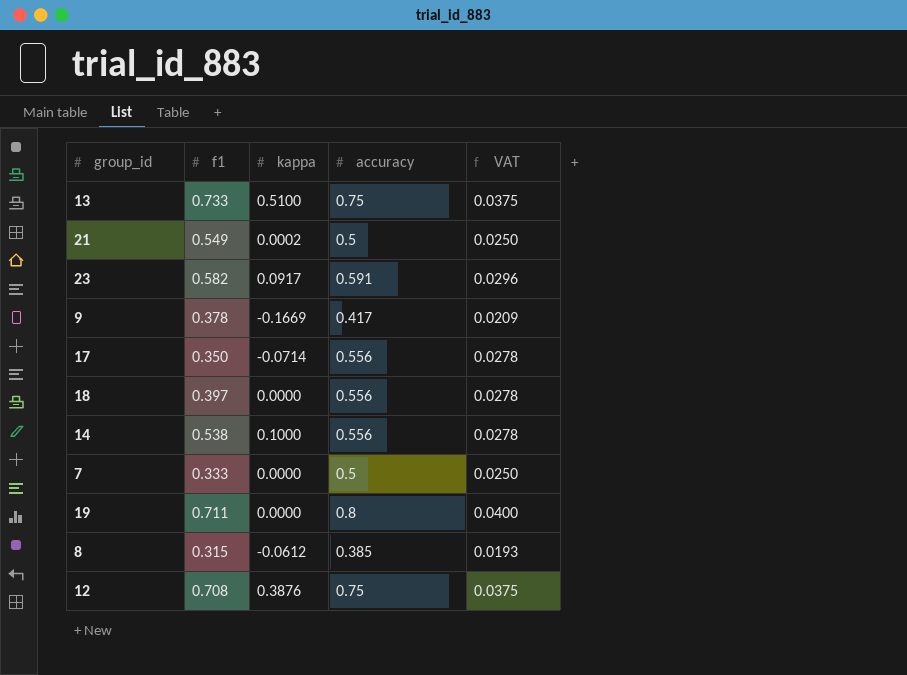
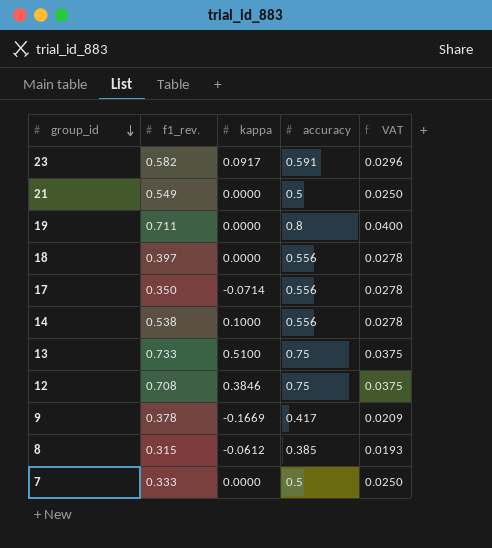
row order: none -> group_id descending
column name: f1 -> f1_rev.
21 | kappa: 0.0002 -> 0.0000
12 | kappa: 0.3876 -> 0.3846

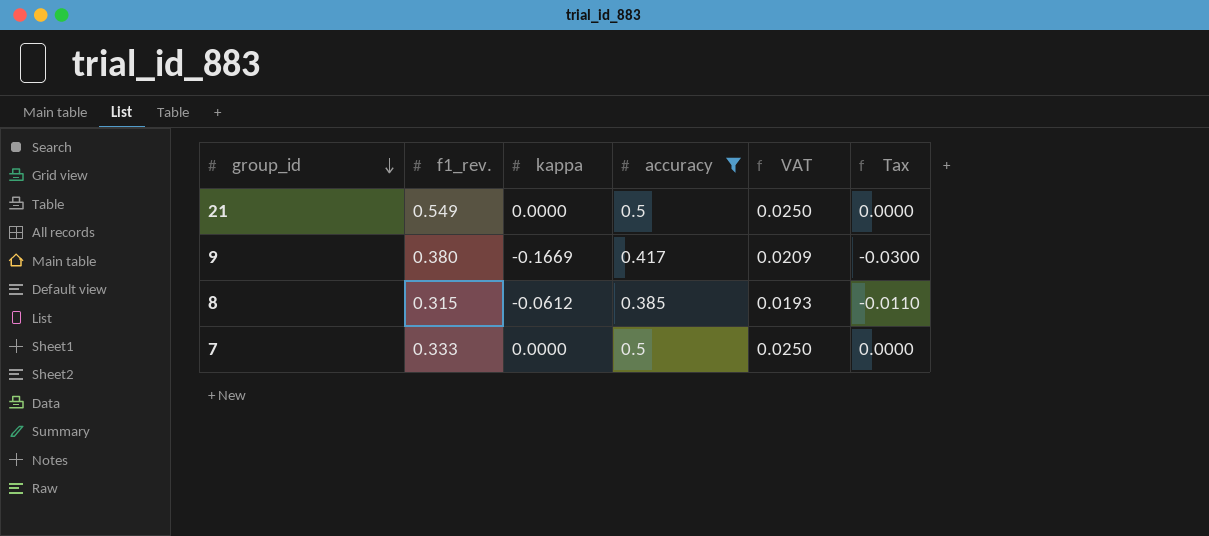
filter: none -> accuracy <= 0.5
column Tax | formula: none -> [kappa] * 0.18
9 | f1_rev.: 0.378 -> 0.380

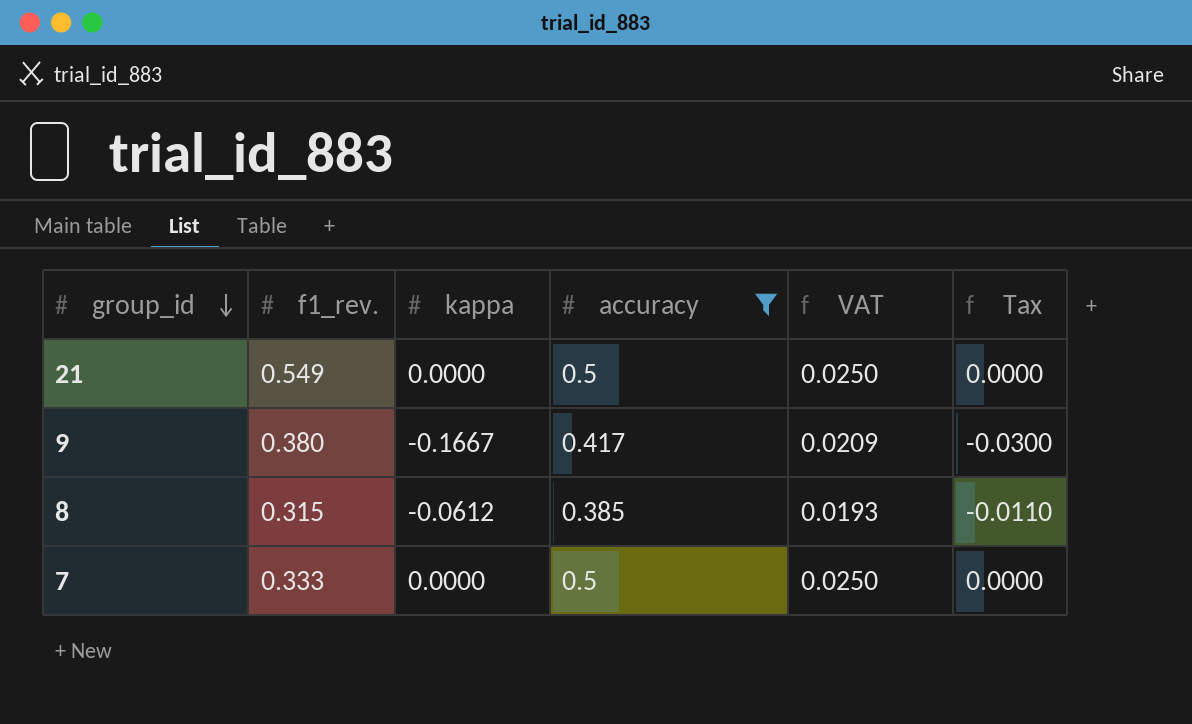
9 | kappa: -0.1669 -> -0.1667

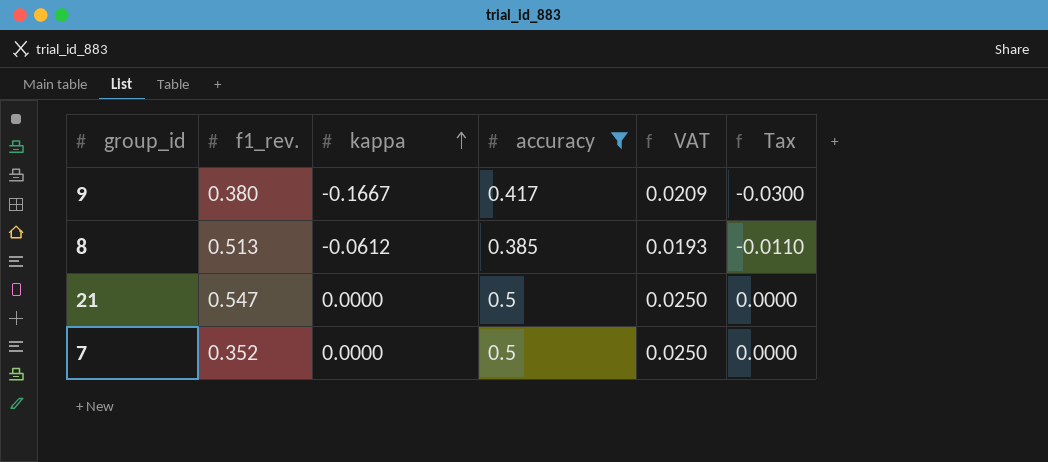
row order: group_id descending -> kappa ascending
8 | f1_rev.: 0.315 -> 0.513
21 | f1_rev.: 0.549 -> 0.547
7 | f1_rev.: 0.333 -> 0.352

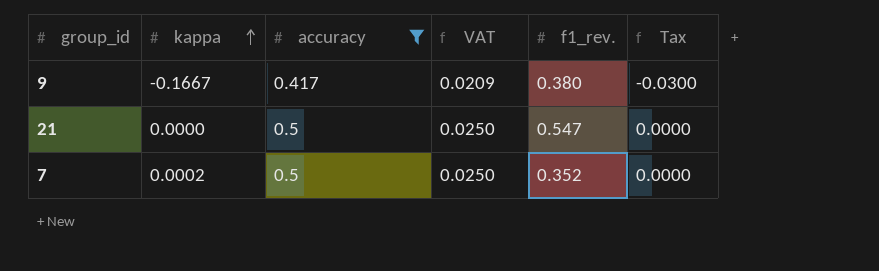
column f1_rev. | position: 2 -> 5
row 8: 0.513 | -0.0612 | 0.385 | 0.0193 | -0.0110 -> none
7 | kappa: 0.0000 -> 0.0002

